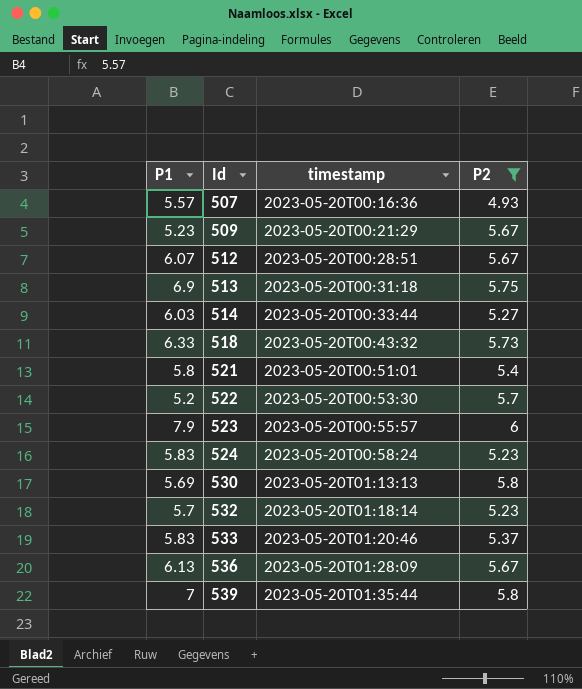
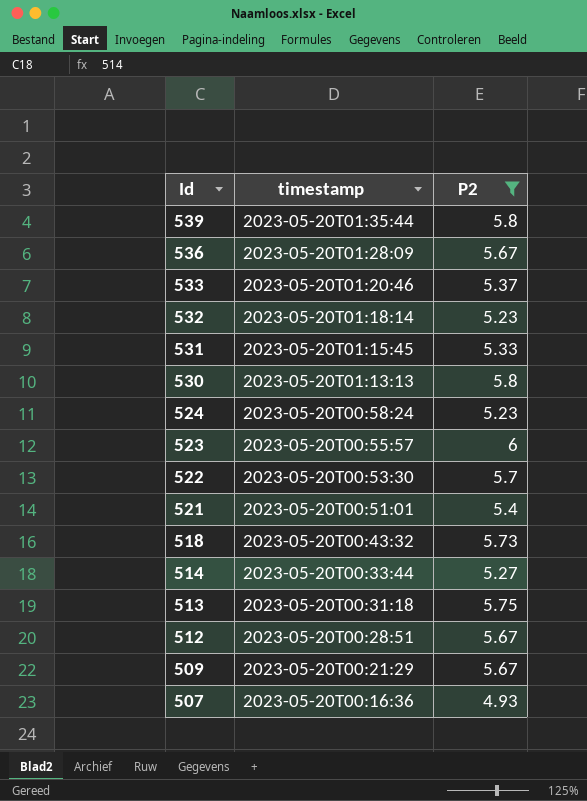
row order: Id ascending -> Id descending
column P1 | position: 1 -> none
row 531: none -> 2023-05-20T01:15:45 | 5.33

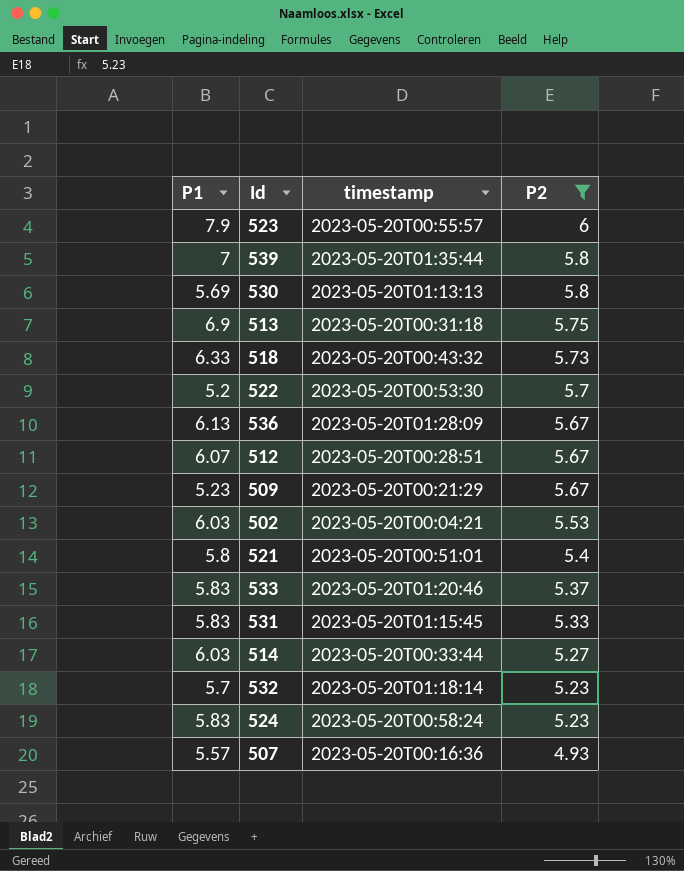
row order: Id descending -> P2 descending
column P1 | position: none -> 1
row 502: none -> 6.03 | 2023-05-20T00:04:21 | 5.53

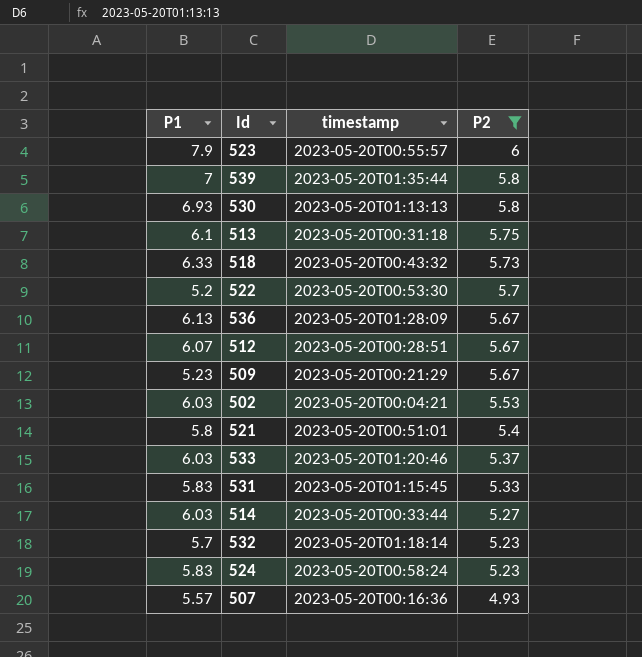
530 | P1: 5.69 -> 6.93
513 | P1: 6.9 -> 6.1
533 | P1: 5.83 -> 6.03

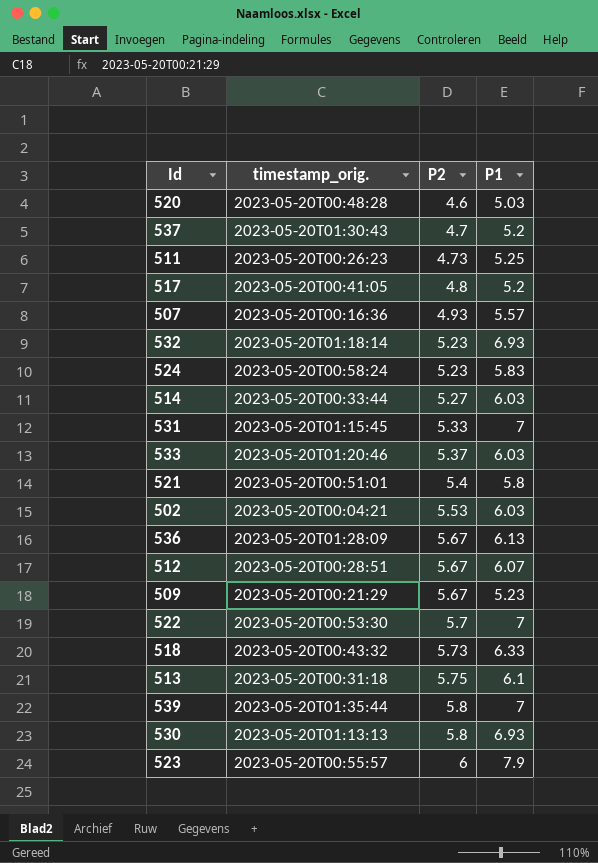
filter: P2 >= 4.93 -> none
row order: P2 descending -> P2 ascending
column name: timestamp -> timestamp_orig.
column P1 | position: 1 -> 4
532 | P1: 5.7 -> 6.93
531 | P1: 5.83 -> 7
522 | P1: 5.2 -> 7

